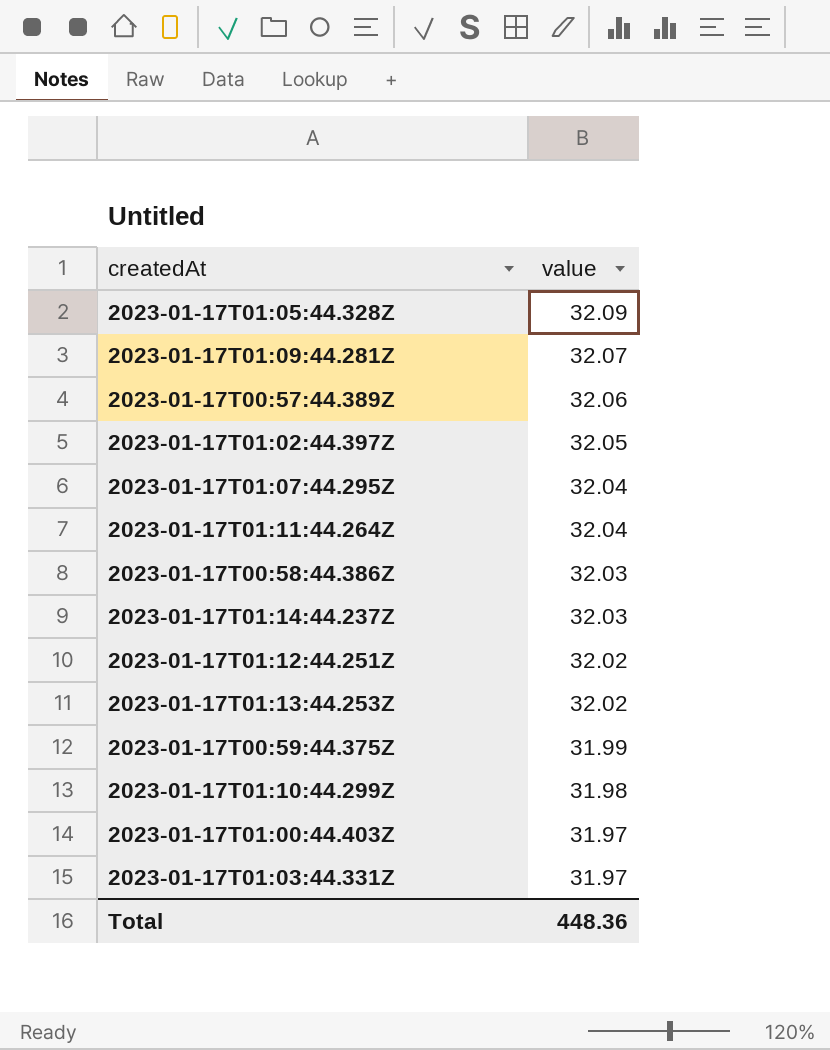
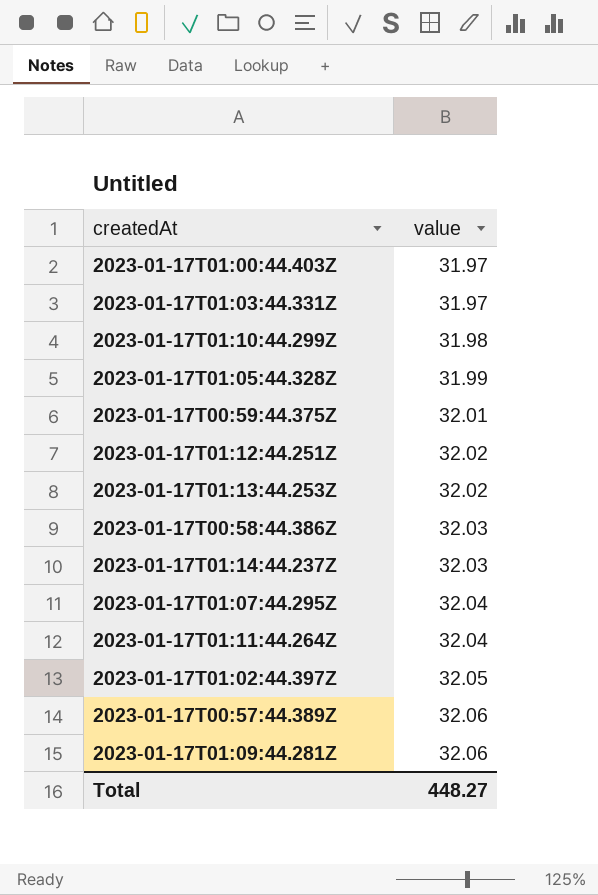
row order: value descending -> value ascending
2023-01-17T01:05:44.328Z | value: 32.09 -> 31.99
2023-01-17T00:59:44.375Z | value: 31.99 -> 32.01
2023-01-17T01:09:44.281Z | value: 32.07 -> 32.06
Total | value: 448.36 -> 448.27

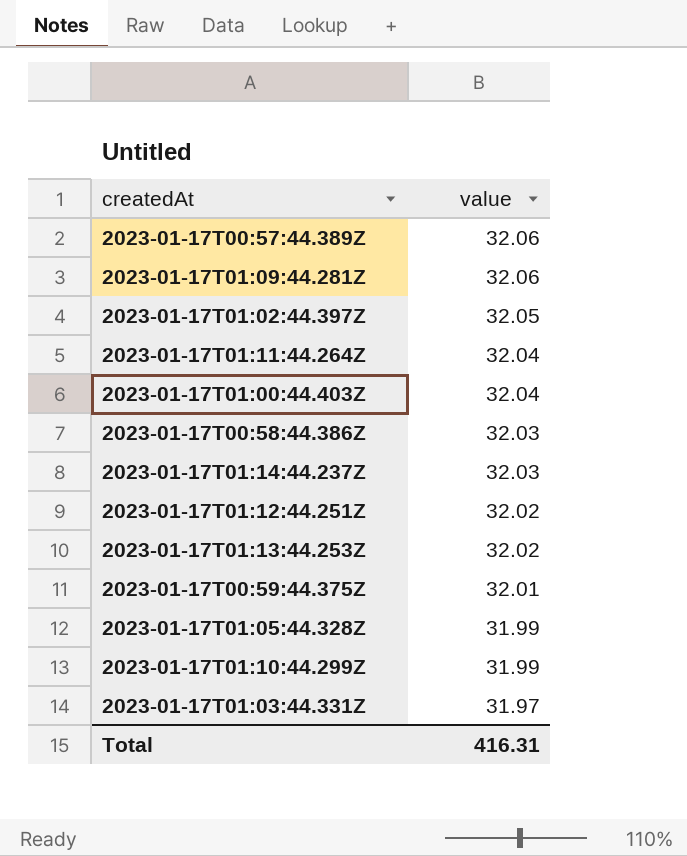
row order: value ascending -> value descending
row 2023-01-17T01:07:44.295Z: 32.04 -> none
2023-01-17T01:00:44.403Z | value: 31.97 -> 32.04
2023-01-17T01:10:44.299Z | value: 31.98 -> 31.99
Total | value: 448.27 -> 416.31

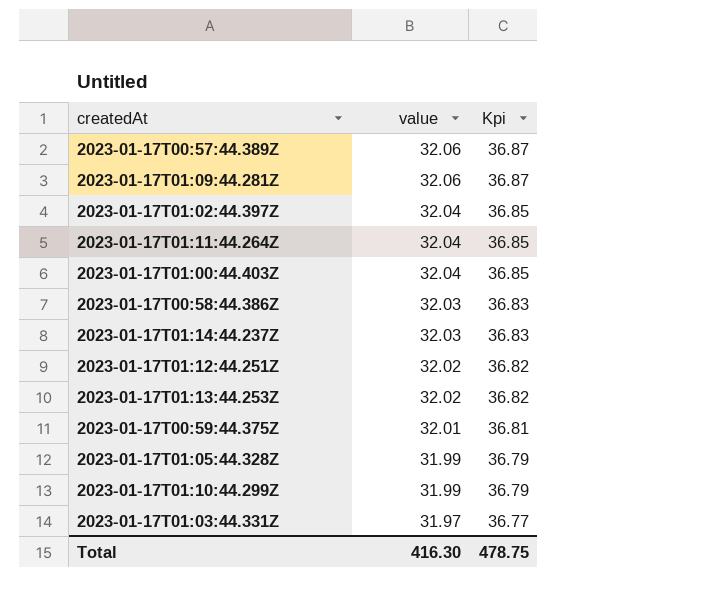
column Kpi | formula: none -> [value] * 1.15
2023-01-17T01:02:44.397Z | value: 32.05 -> 32.04
Total | value: 416.31 -> 416.30

